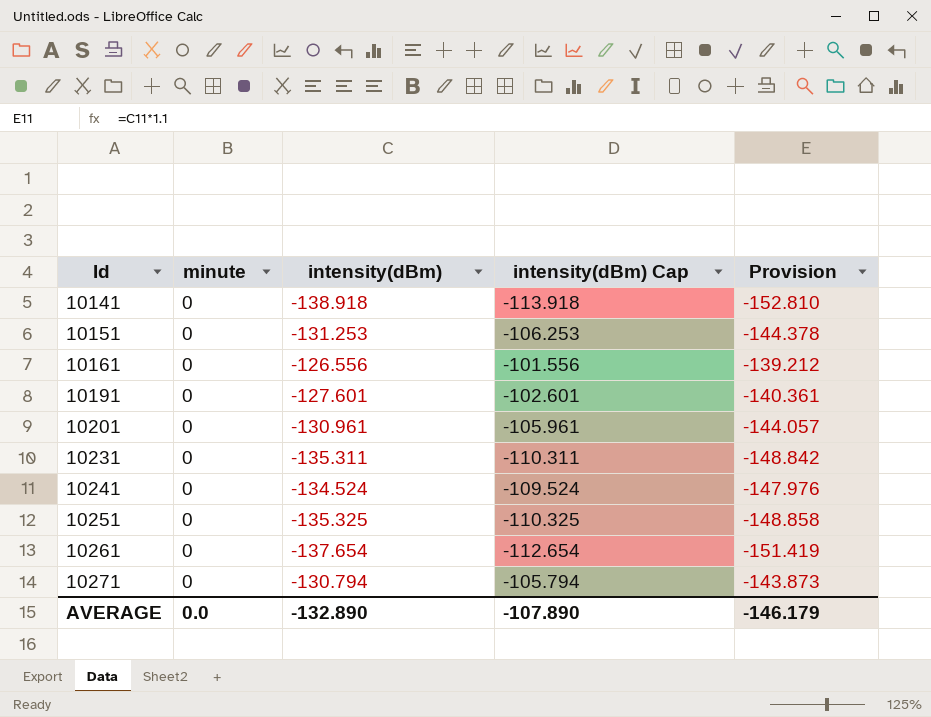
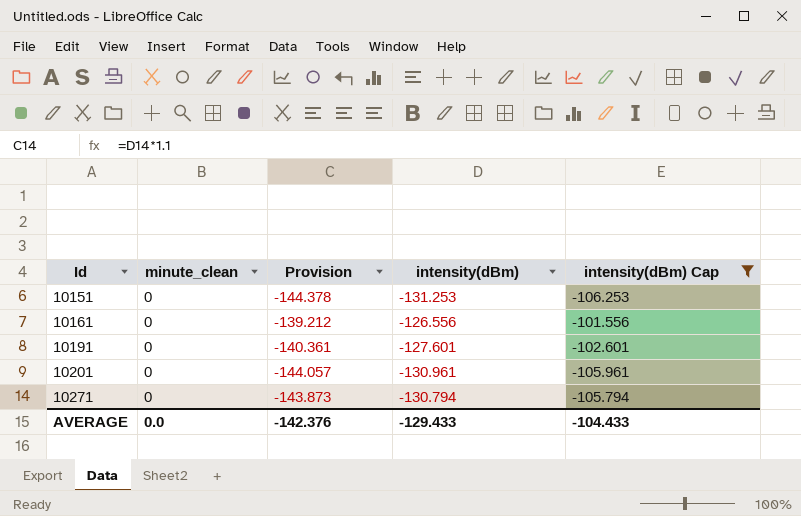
filter: none -> intensity(dBm) Cap >= -106.253
column name: minute -> minute_clean
column Provision | position: 5 -> 3
AVERAGE | Provision: -146.179 -> -142.376
AVERAGE | intensity(dBm): -132.890 -> -129.433
AVERAGE | intensity(dBm) Cap: -107.890 -> -104.433

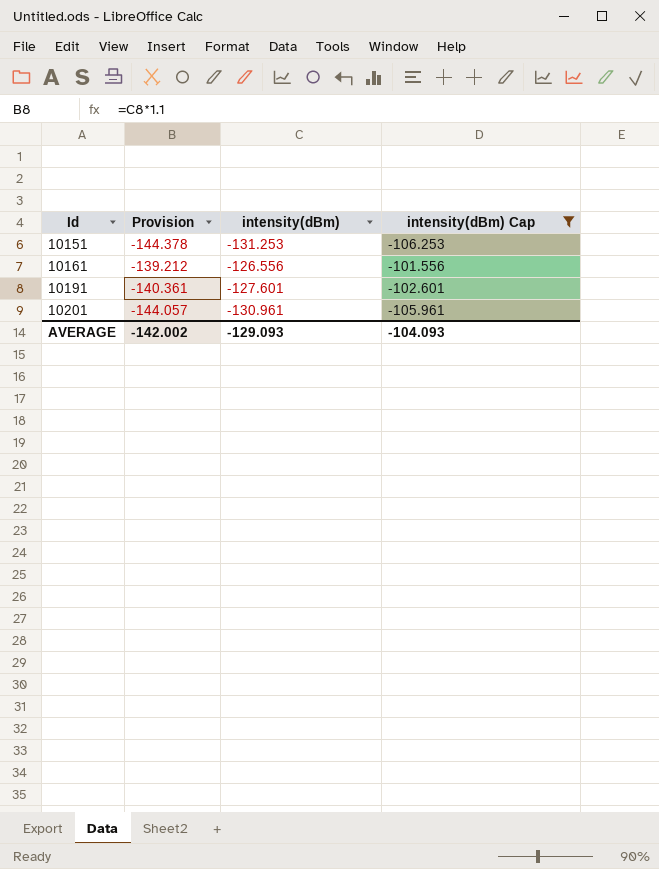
column minute_clean | position: 2 -> none
row 10271: 0 | -143.873 | -130.794 | -105.794 -> none
AVERAGE | Provision: -142.376 -> -142.002
AVERAGE | intensity(dBm): -129.433 -> -129.093
AVERAGE | intensity(dBm) Cap: -104.433 -> -104.093

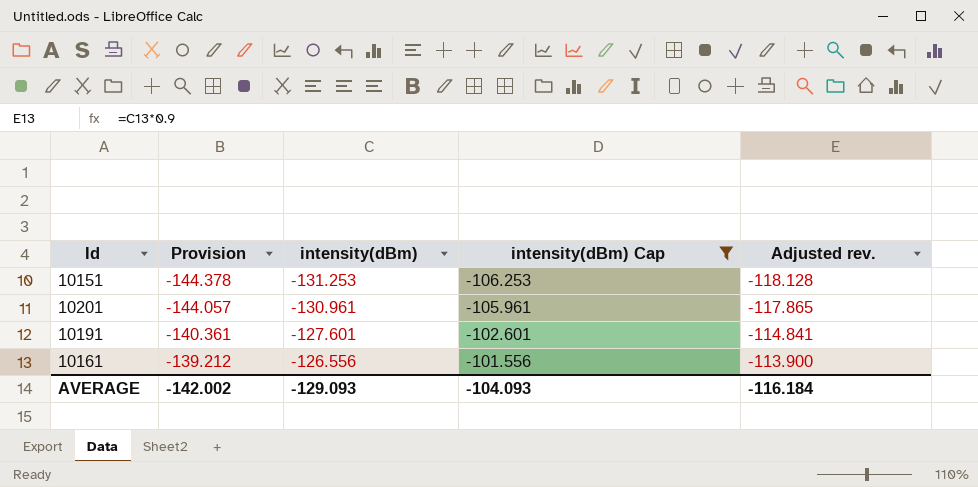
row order: Id ascending -> Provision ascending
column Adjusted rev. | formula: none -> [intensity(dBm)] * 0.9

